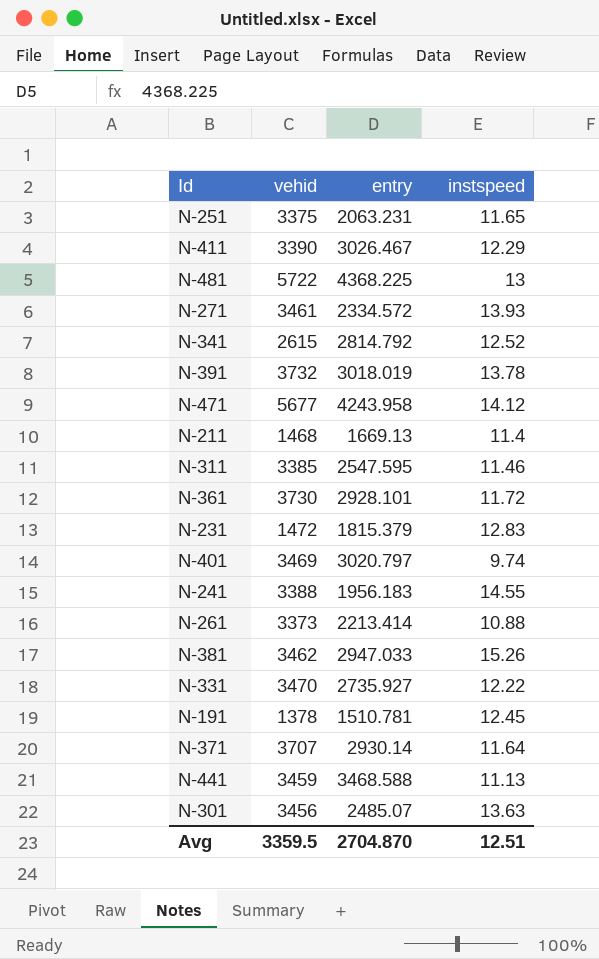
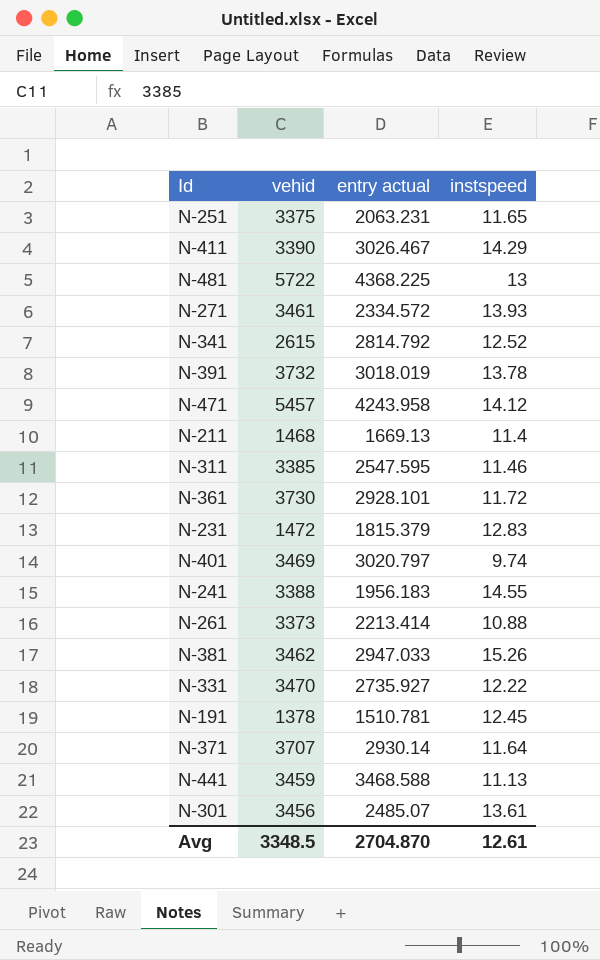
column name: entry -> entry actual
N-411 | instspeed: 12.29 -> 14.29
N-471 | vehid: 5677 -> 5457
N-301 | instspeed: 13.63 -> 13.61
Avg | vehid: 3359.5 -> 3348.5
Avg | instspeed: 12.51 -> 12.61

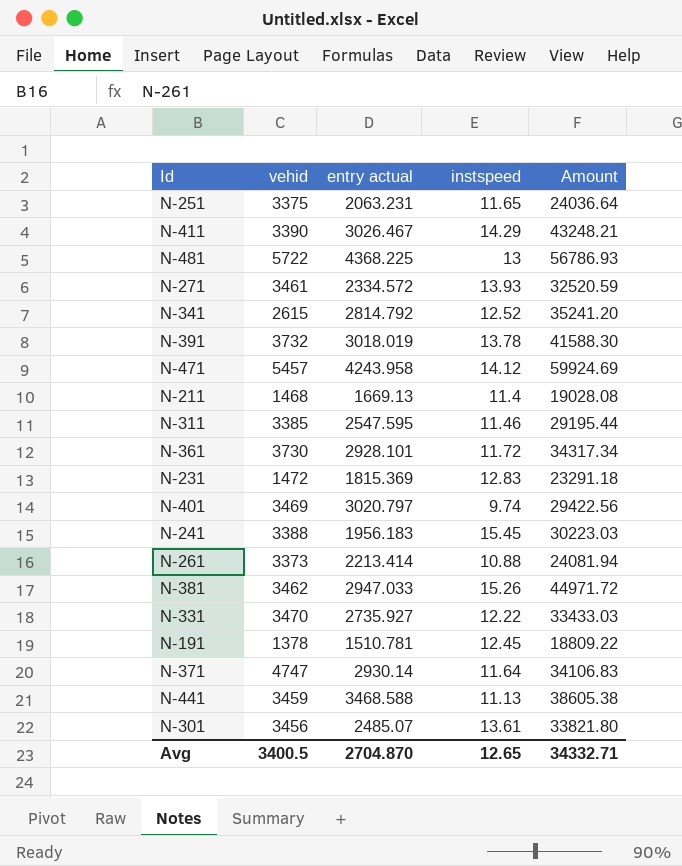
column Amount | formula: none -> [entry actual] * [instspeed]
N-231 | entry actual: 1815.379 -> 1815.369
N-241 | instspeed: 14.55 -> 15.45
N-371 | vehid: 3707 -> 4747
Avg | vehid: 3348.5 -> 3400.5
Avg | instspeed: 12.61 -> 12.65

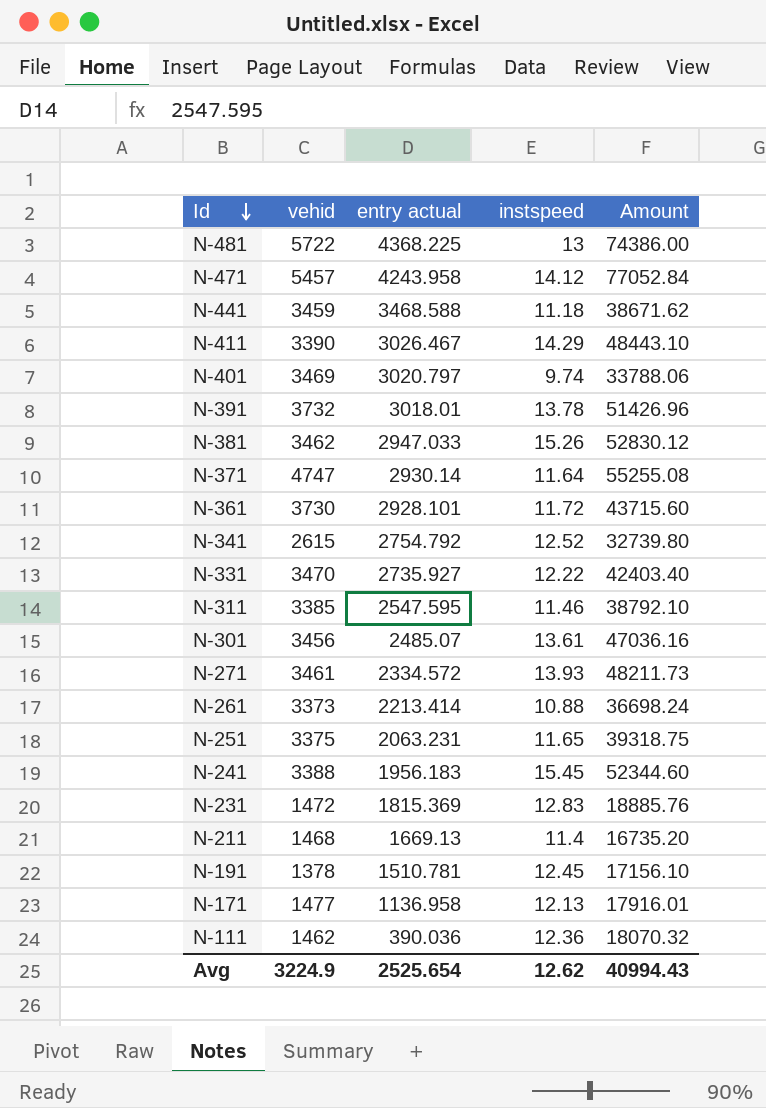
row order: none -> Id descending
column Amount | formula: [entry actual] * [instspeed] -> [vehid] * [instspeed]
N-441 | instspeed: 11.13 -> 11.18
N-391 | entry actual: 3018.019 -> 3018.01
N-341 | entry actual: 2814.792 -> 2754.792
row N-171: none -> 1477 | 1136.958 | 12.13 | 17916.01
row N-111: none -> 1462 | 390.036 | 12.36 | 18070.32
Avg | vehid: 3400.5 -> 3224.9
Avg | entry actual: 2704.870 -> 2525.654
Avg | instspeed: 12.65 -> 12.62
Avg | Amount: 34332.71 -> 40994.43

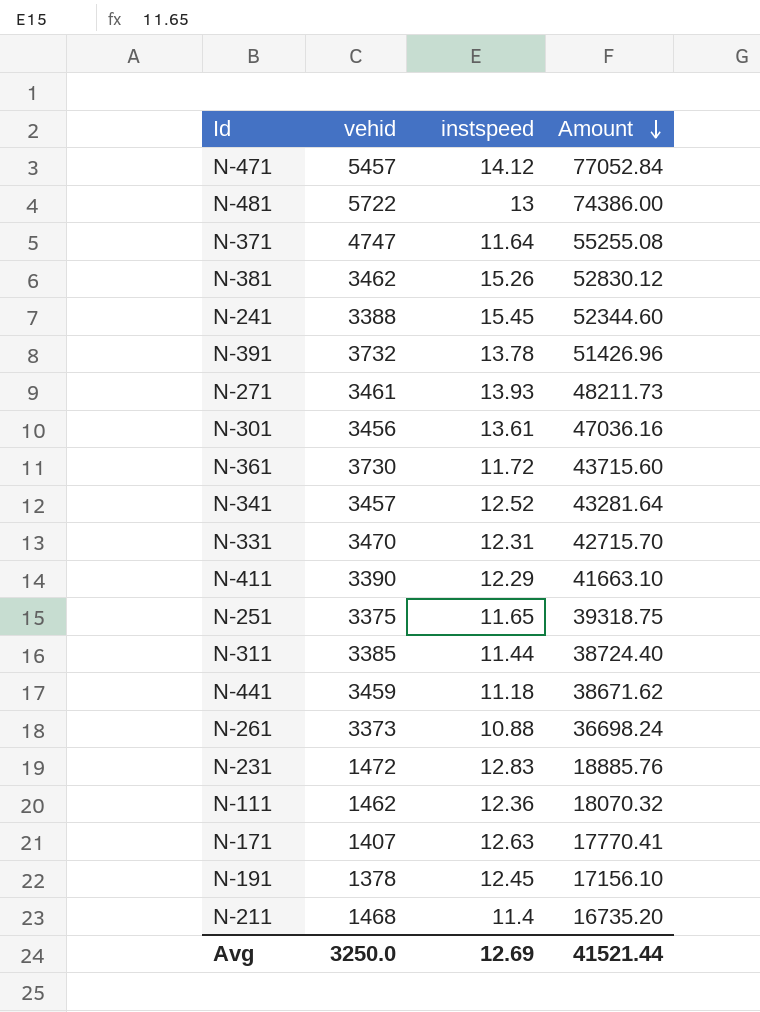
row order: Id descending -> Amount descending
column entry actual | position: 3 -> none
row N-401: 3469 | 3020.797 | 9.74 | 33788.06 -> none
N-341 | vehid: 2615 -> 3457
N-341 | Amount: 32739.80 -> 43281.64
N-331 | instspeed: 12.22 -> 12.31
N-331 | Amount: 42403.40 -> 42715.70
N-411 | instspeed: 14.29 -> 12.29
N-411 | Amount: 48443.10 -> 41663.10
N-311 | instspeed: 11.46 -> 11.44
N-311 | Amount: 38792.10 -> 38724.40
N-171 | vehid: 1477 -> 1407
N-171 | instspeed: 12.13 -> 12.63
N-171 | Amount: 17916.01 -> 17770.41
Avg | vehid: 3224.9 -> 3250.0
Avg | instspeed: 12.62 -> 12.69
Avg | Amount: 40994.43 -> 41521.44

